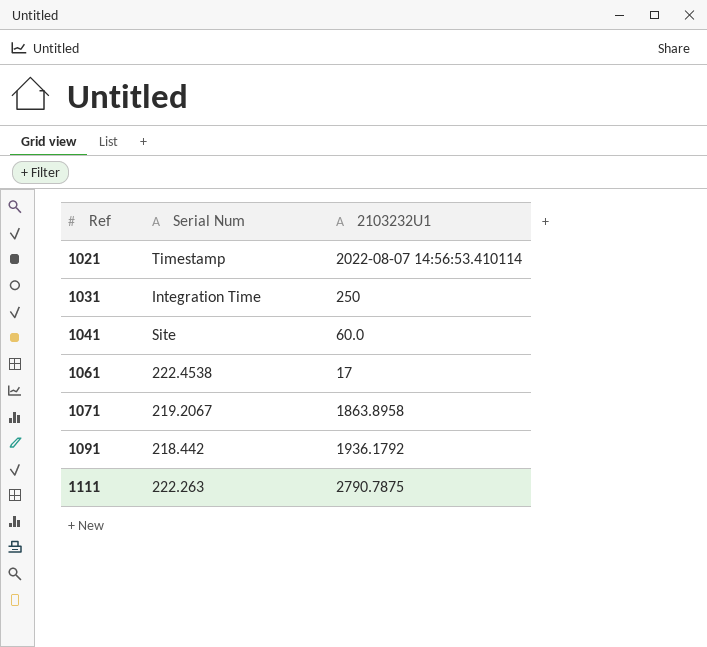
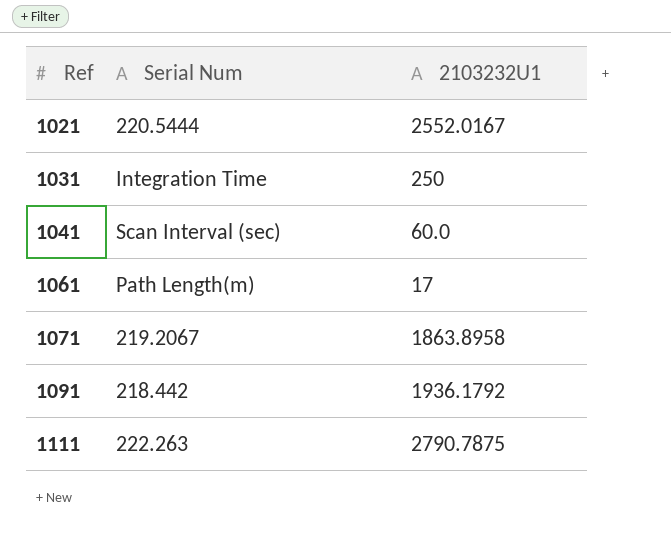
1021 | Serial Num: Timestamp -> 220.5444
1021 | 2103232U1: 2022-08-07 14:56:53.410114 -> 2552.0167
1041 | Serial Num: Site -> Scan Interval (sec)
1061 | Serial Num: 222.4538 -> Path Length(m)

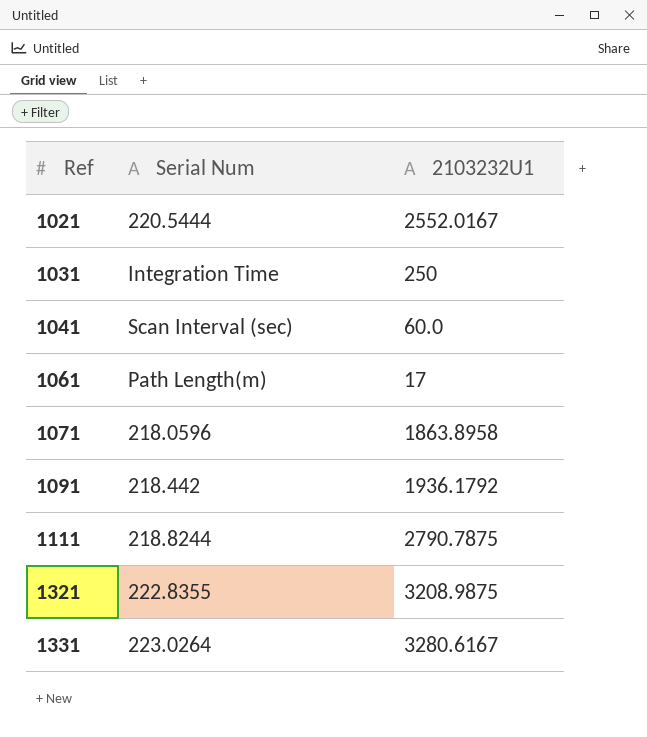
1071 | Serial Num: 219.2067 -> 218.0596
1111 | Serial Num: 222.263 -> 218.8244
row 1321: none -> 222.8355 | 3208.9875
row 1331: none -> 223.0264 | 3280.6167

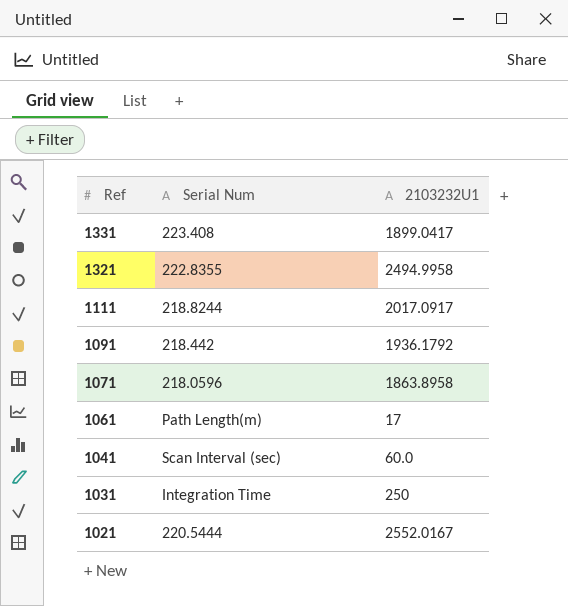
row order: Ref ascending -> Ref descending
1331 | Serial Num: 223.0264 -> 223.408
1331 | 2103232U1: 3280.6167 -> 1899.0417
1321 | 2103232U1: 3208.9875 -> 2494.9958
1111 | 2103232U1: 2790.7875 -> 2017.0917

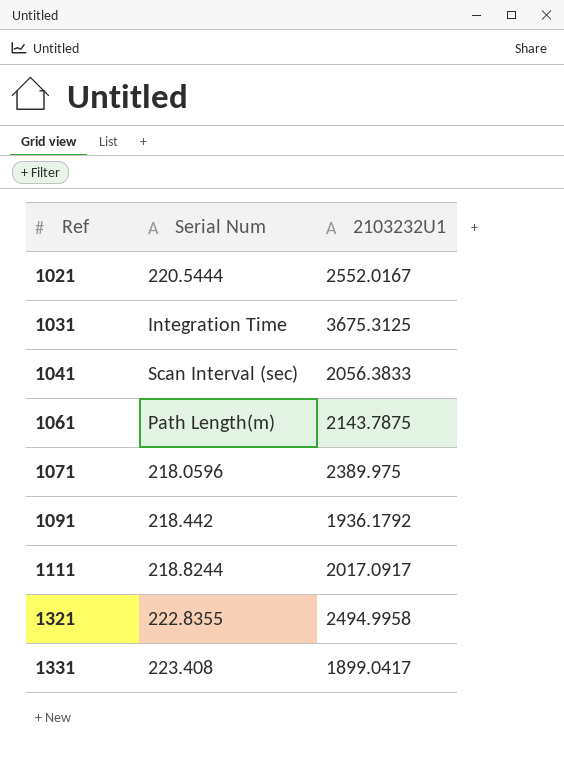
row order: Ref descending -> Ref ascending
1031 | 2103232U1: 250 -> 3675.3125
1041 | 2103232U1: 60.0 -> 2056.3833
1061 | 2103232U1: 17 -> 2143.7875
1071 | 2103232U1: 1863.8958 -> 2389.975

